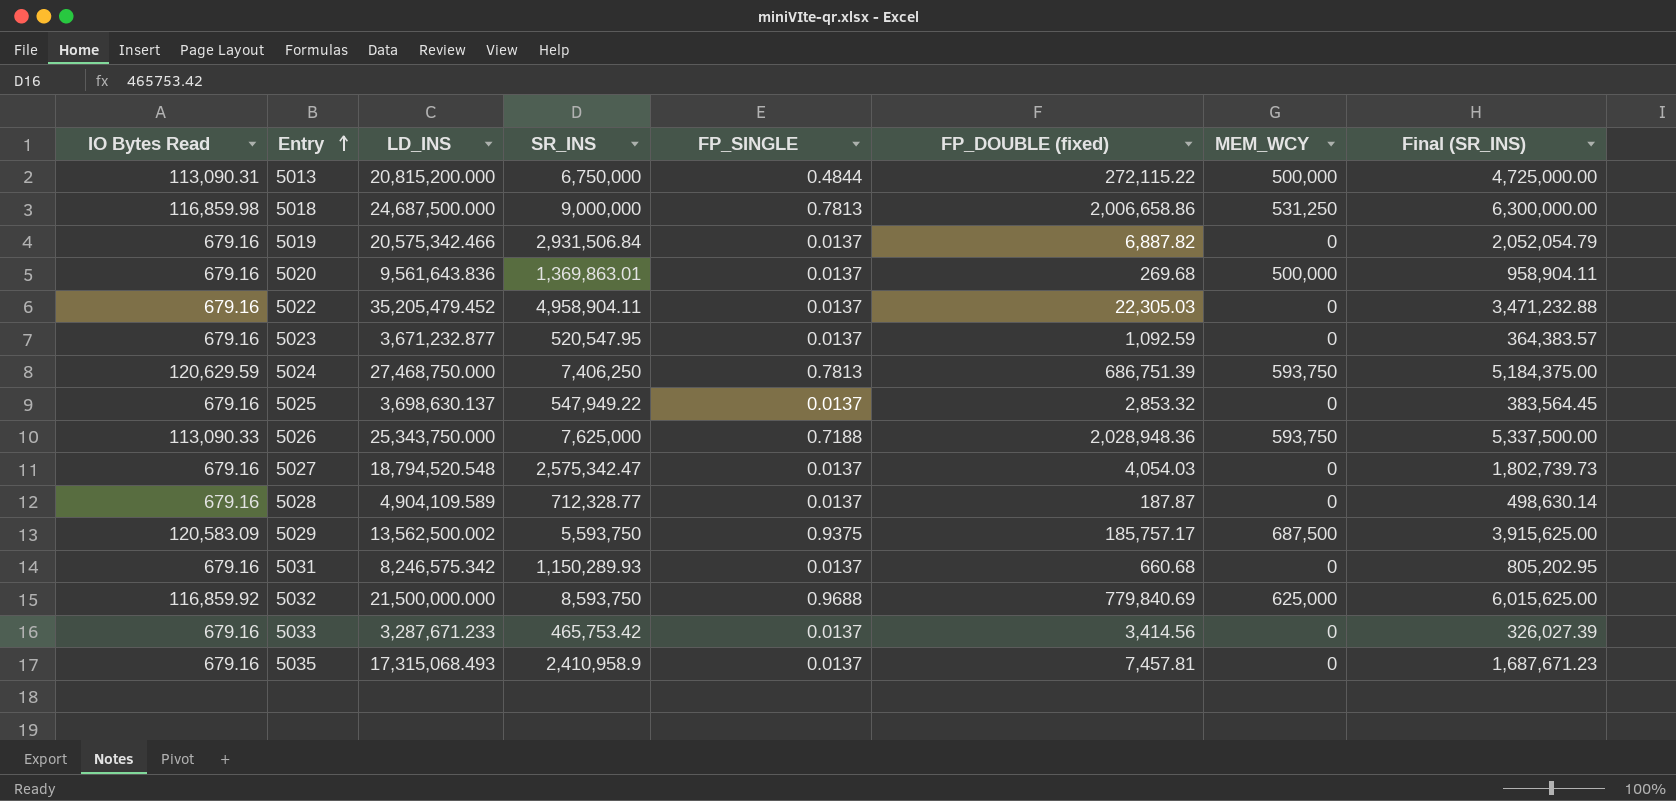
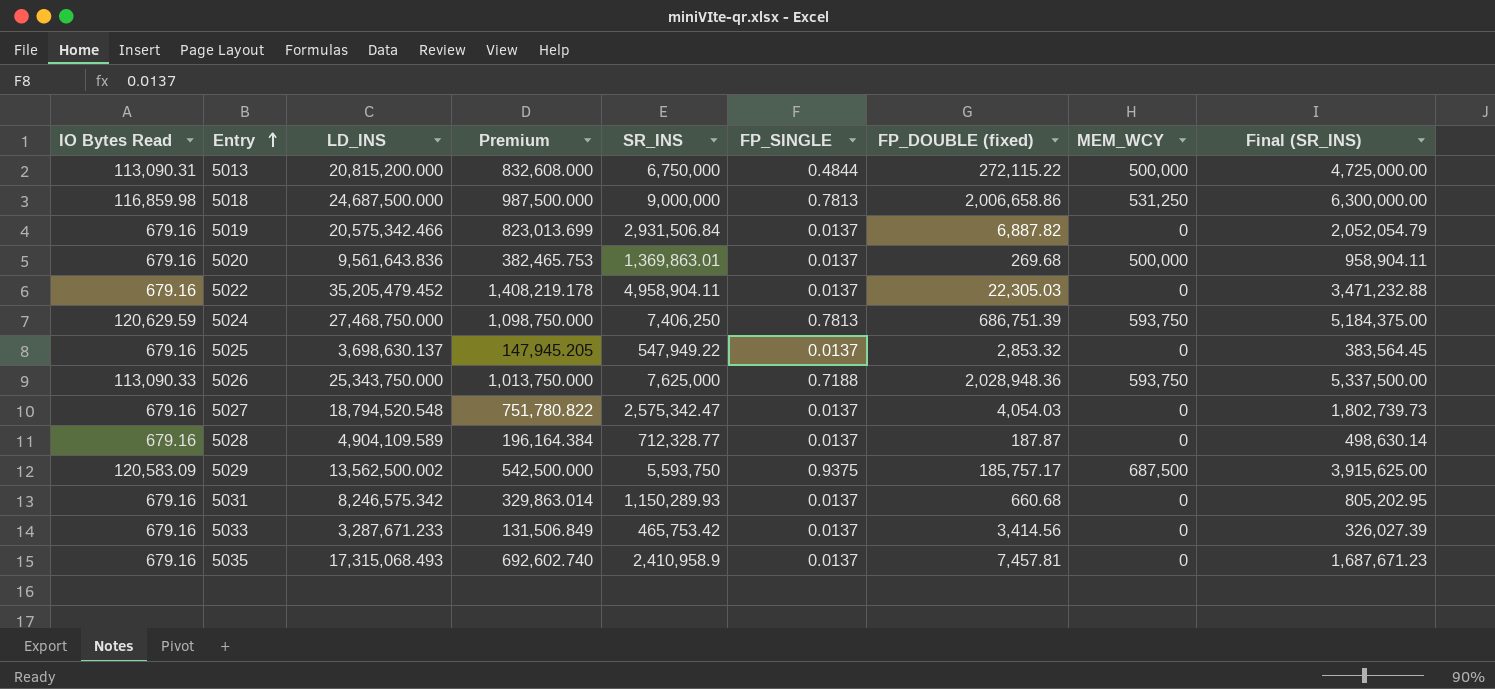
column Premium | formula: none -> [LD_INS] * 0.04
row 5023: 679.16 | 3,671,232.877 | 520,547.95 | 0.0137 | 1,092.59 | 0 | 364,383.57 -> none
row 5032: 116,859.92 | 21,500,000.000 | 8,593,750 | 0.9688 | 779,840.69 | 625,000 | 6,015,625.00 -> none

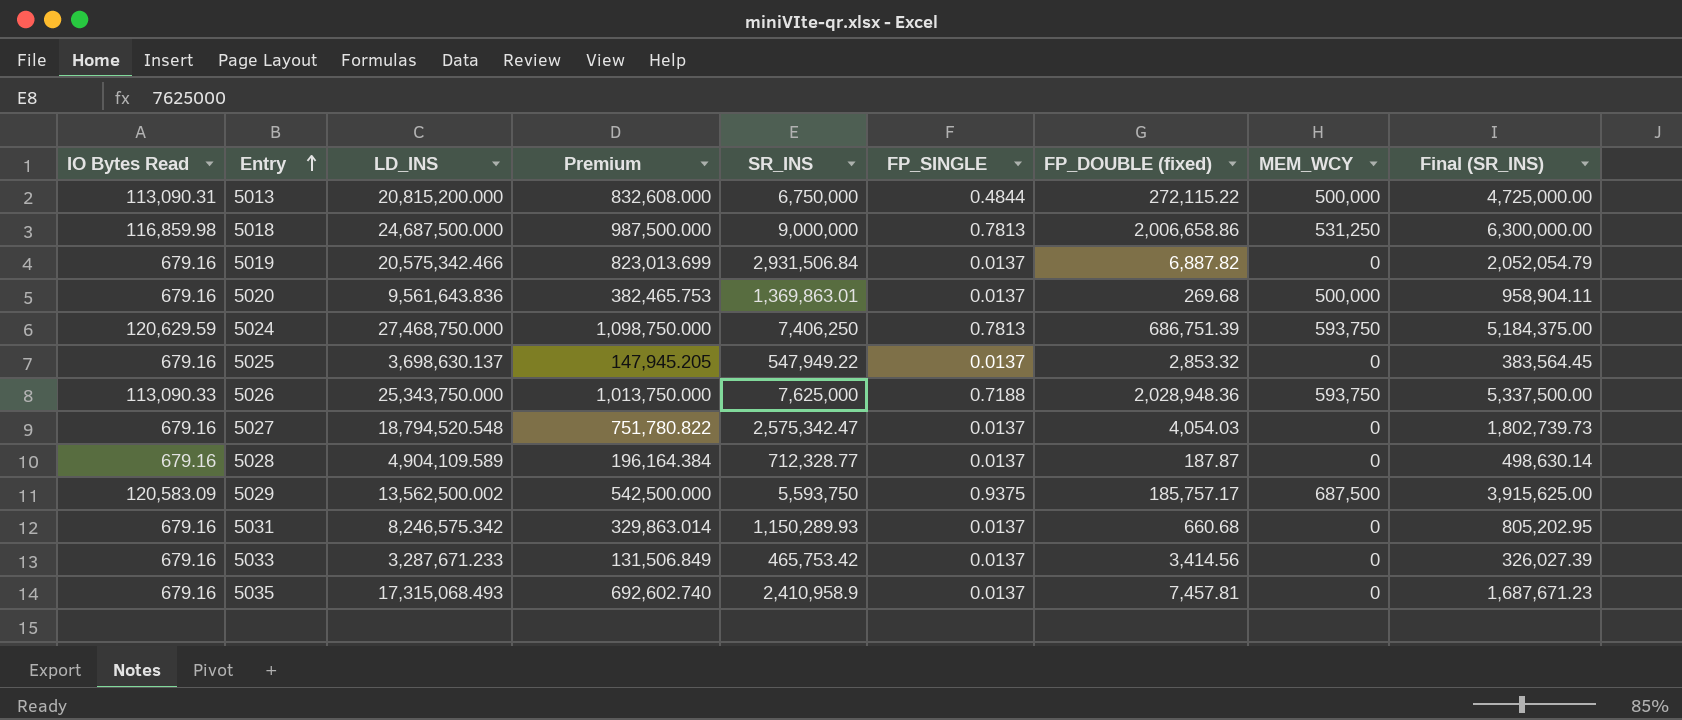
row 5022: 679.16 | 35,205,479.452 | 1,408,219.178 | 4,958,904.11 | 0.0137 | 22,305.03 | 0 | 3,471,232.88 -> none

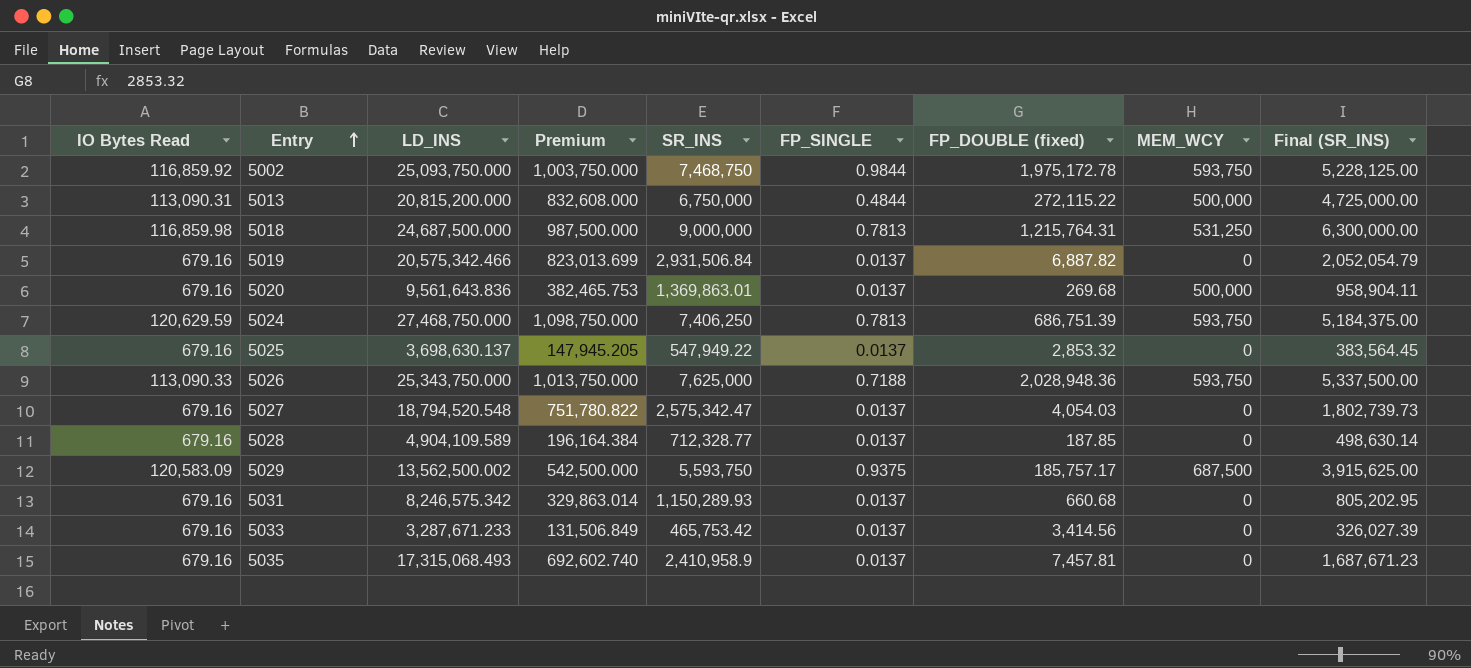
row 5002: none -> 116,859.92 | 25,093,750.000 | 1,003,750.000 | 7,468,750 | 0.9844 | 1,975,172.78 | 593,750 | 5,228,125.00
5018 | FP_DOUBLE (fixed): 2,006,658.86 -> 1,215,764.31
5028 | FP_DOUBLE (fixed): 187.87 -> 187.85

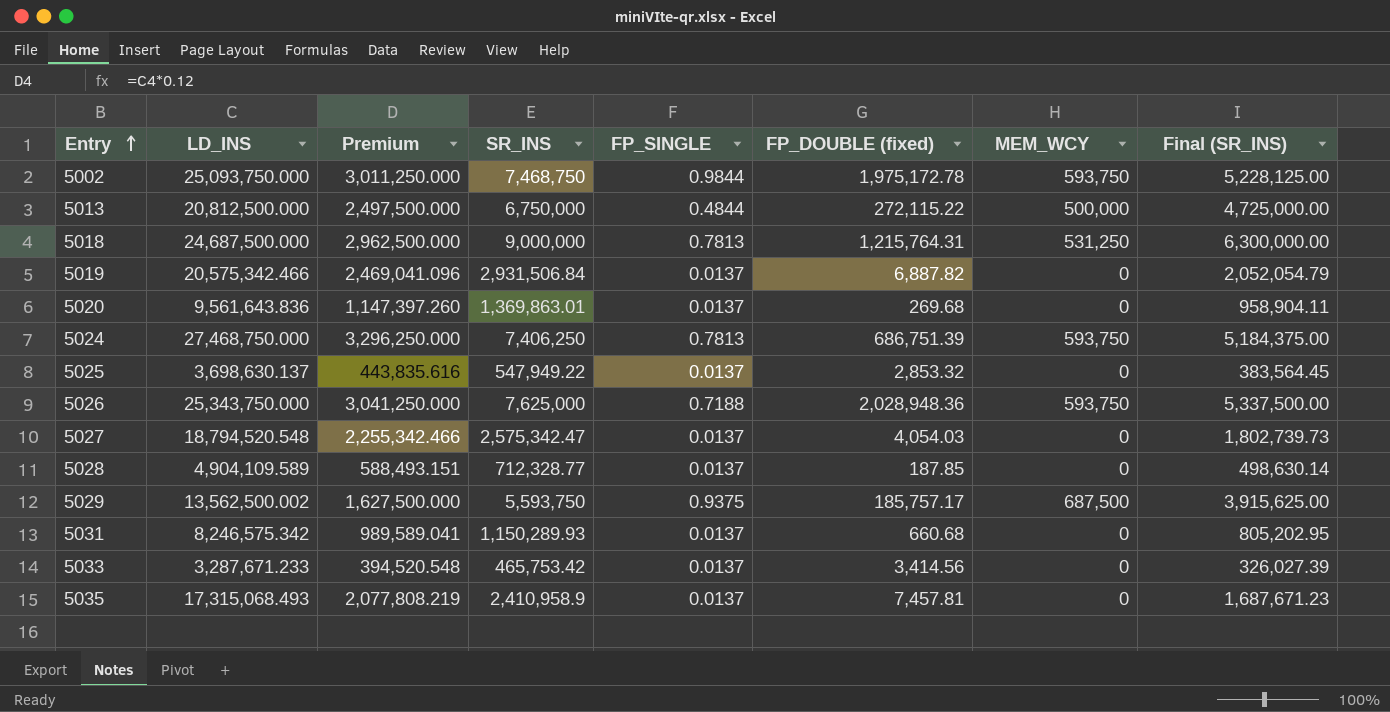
column IO Bytes Read | position: 1 -> none
column Premium | formula: [LD_INS] * 0.04 -> [LD_INS] * 0.12
5013 | LD_INS: 20,815,200.000 -> 20,812,500.000
5020 | MEM_WCY: 500,000 -> 0

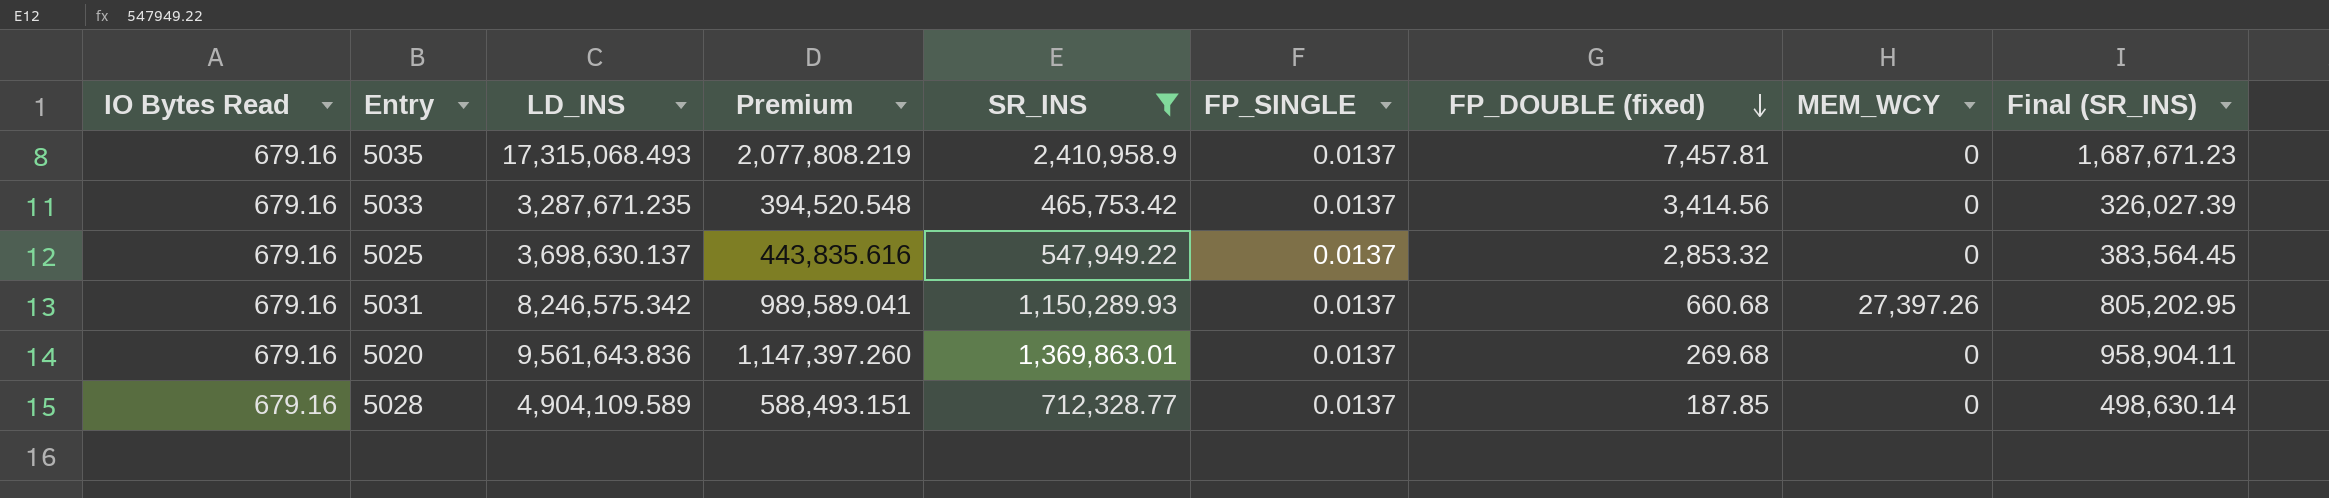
filter: none -> SR_INS <= 2,410,958.9
row order: Entry ascending -> FP_DOUBLE (fixed) descending
column IO Bytes Read | position: none -> 1
5033 | LD_INS: 3,287,671.233 -> 3,287,671.235
5031 | MEM_WCY: 0 -> 27,397.26

